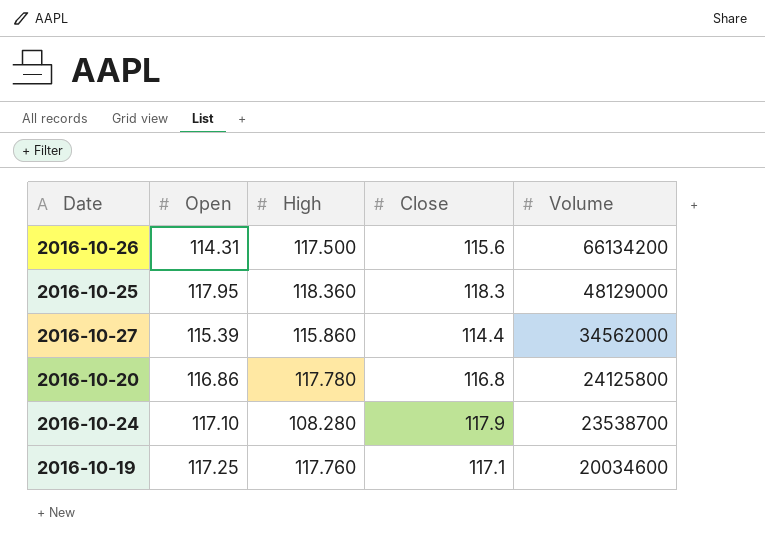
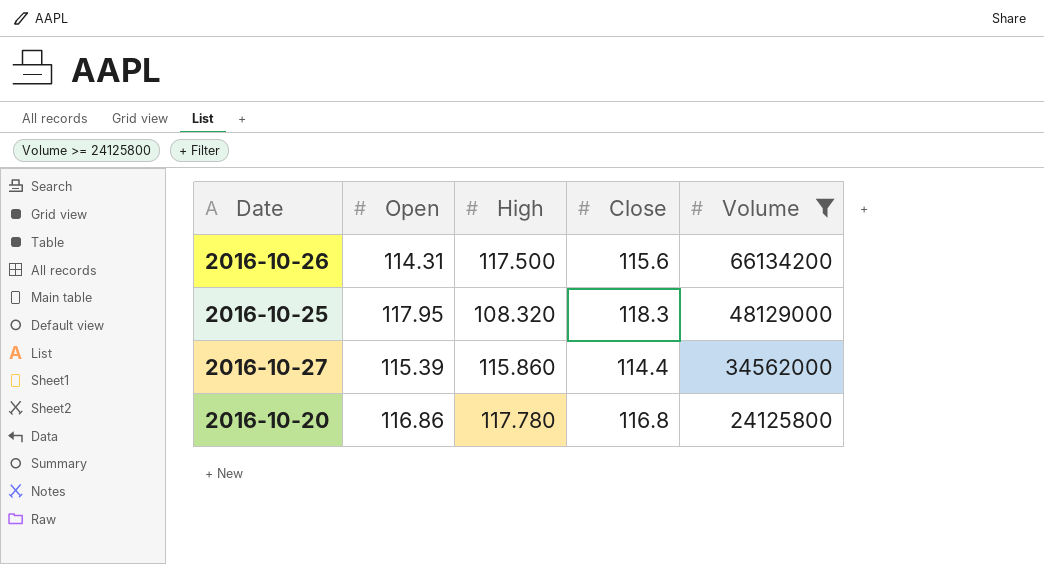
filter: none -> Volume >= 24125800
2016-10-25 | High: 118.360 -> 108.320

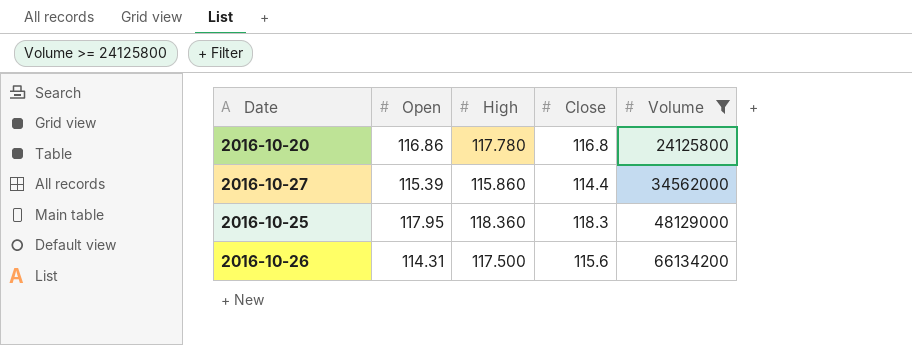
row order: Volume descending -> Volume ascending
2016-10-25 | High: 108.320 -> 118.360

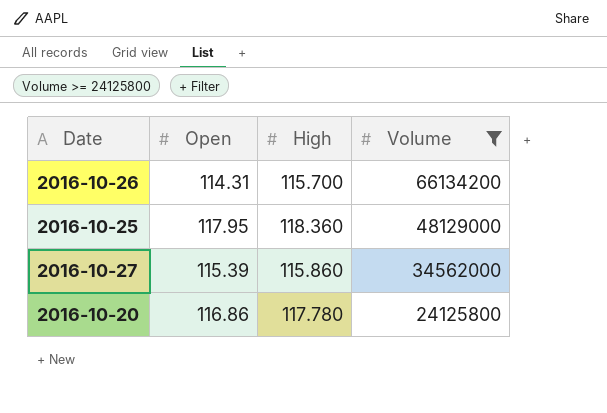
row order: Volume ascending -> Volume descending
column Close | position: 4 -> none
2016-10-26 | High: 117.500 -> 115.700

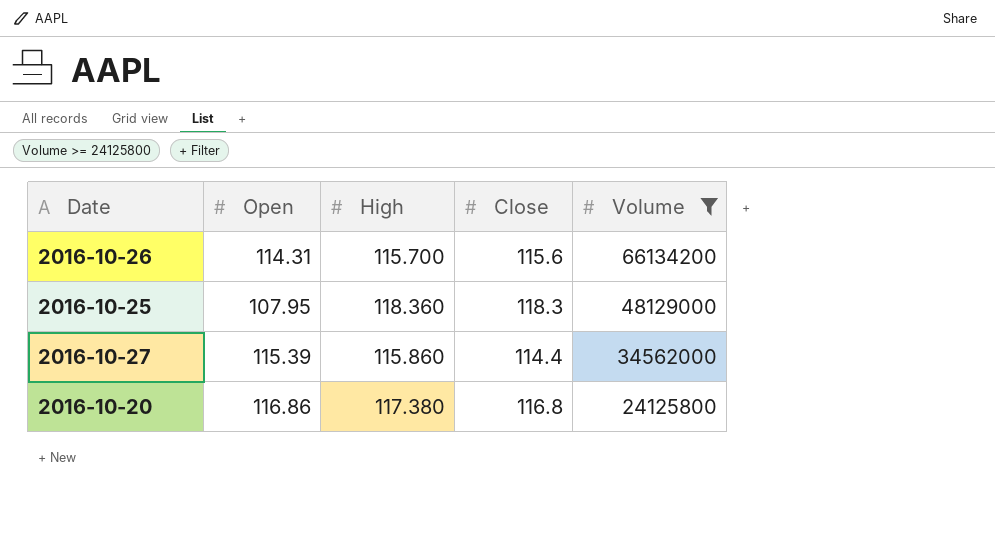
column Close | position: none -> 4
2016-10-25 | Open: 117.95 -> 107.95
2016-10-20 | High: 117.780 -> 117.380

